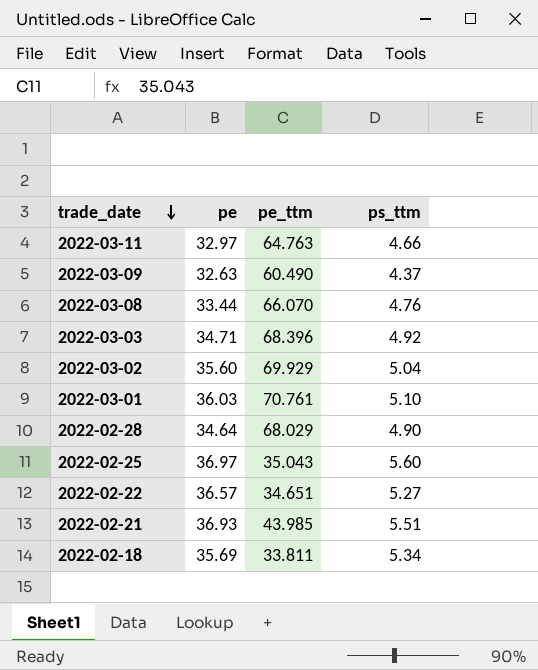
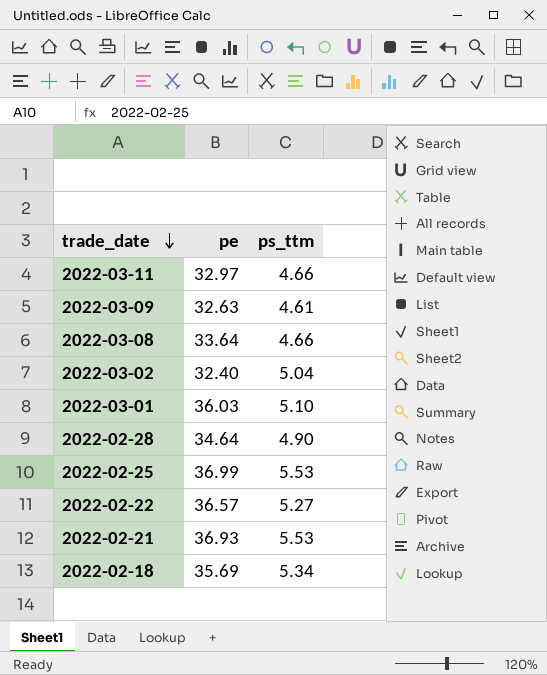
column pe_ttm | position: 3 -> none
row 2022-03-03: 34.71 | 68.396 | 4.92 -> none
2022-03-09 | ps_ttm: 4.37 -> 4.61
2022-03-08 | pe: 33.44 -> 33.64
2022-03-08 | ps_ttm: 4.76 -> 4.66
2022-03-02 | pe: 35.60 -> 32.40
2022-02-25 | pe: 36.97 -> 36.99
2022-02-25 | ps_ttm: 5.60 -> 5.53
2022-02-21 | ps_ttm: 5.51 -> 5.53

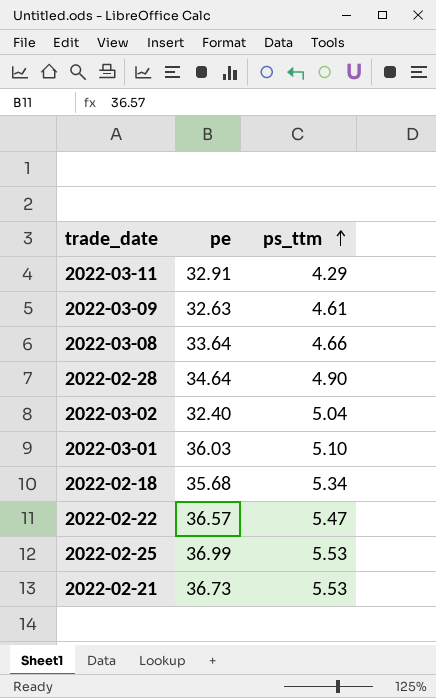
row order: trade_date descending -> ps_ttm ascending
2022-03-11 | pe: 32.97 -> 32.91
2022-03-11 | ps_ttm: 4.66 -> 4.29
2022-02-18 | pe: 35.69 -> 35.68
2022-02-22 | ps_ttm: 5.27 -> 5.47
2022-02-21 | pe: 36.93 -> 36.73

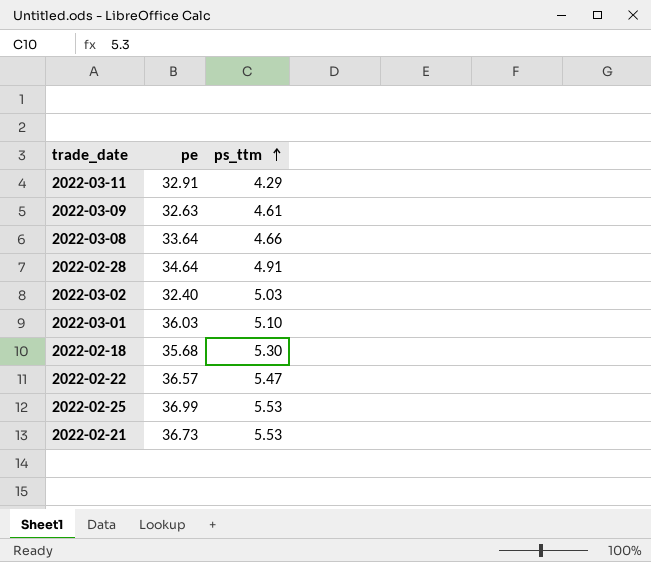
2022-02-28 | ps_ttm: 4.90 -> 4.91
2022-03-02 | ps_ttm: 5.04 -> 5.03
2022-02-18 | ps_ttm: 5.34 -> 5.30

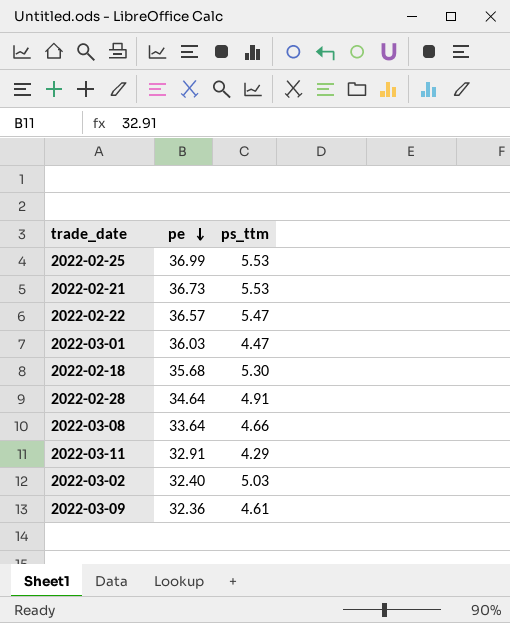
row order: ps_ttm ascending -> pe descending
2022-03-01 | ps_ttm: 5.10 -> 4.47
2022-03-09 | pe: 32.63 -> 32.36

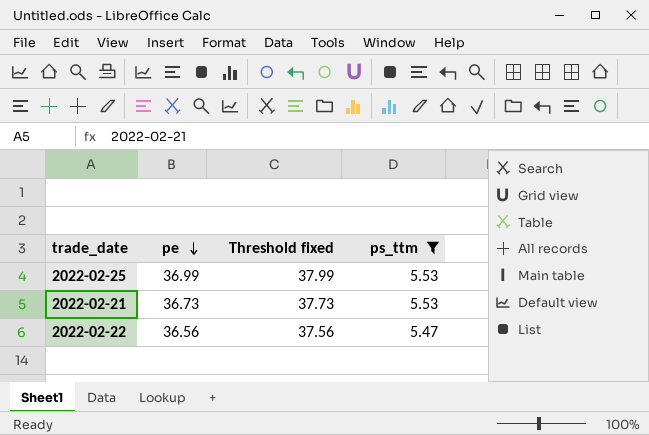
filter: none -> ps_ttm >= 5.47
column Threshold fixed | formula: none -> [pe] + 1
2022-02-22 | pe: 36.57 -> 36.56

